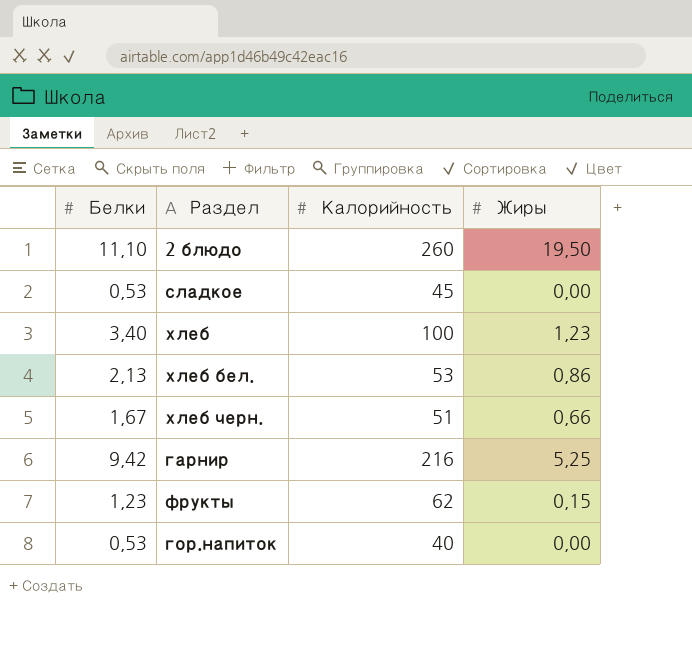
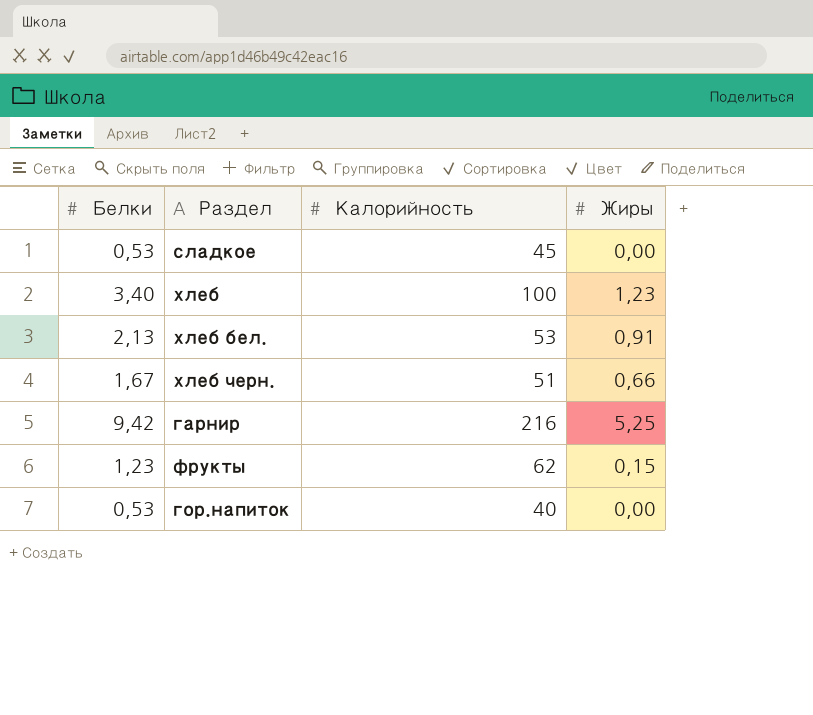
row 2 блюдо: 11,10 | 260 | 19,50 -> none
хлеб бел. | Жиры: 0,86 -> 0,91

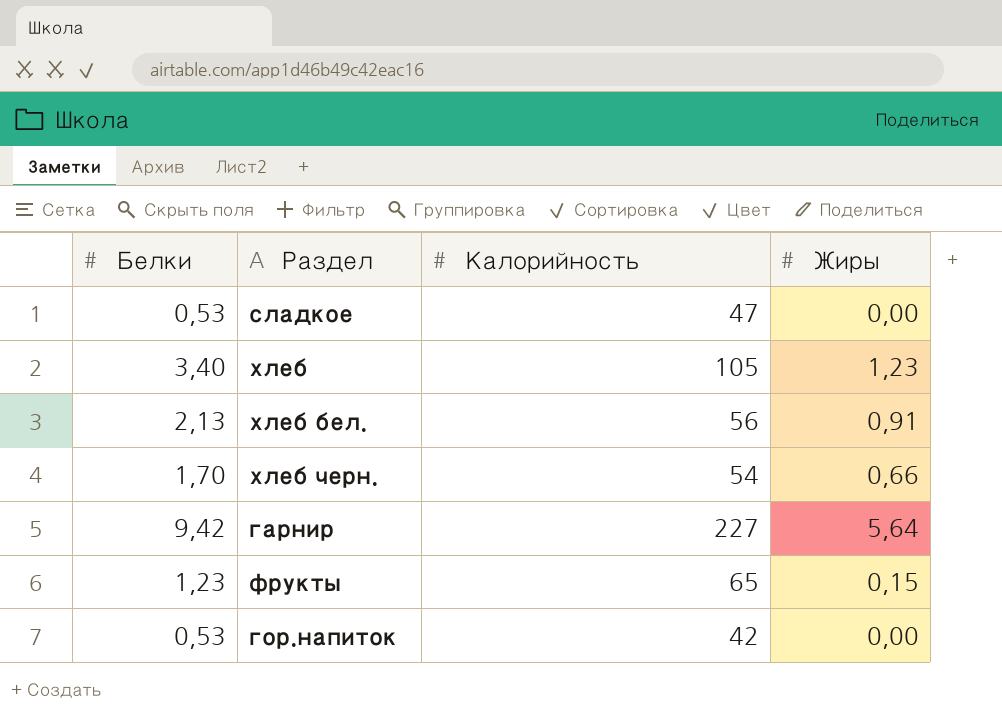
сладкое | Калорийность: 45 -> 47
хлеб | Калорийность: 100 -> 105
хлеб бел. | Калорийность: 53 -> 56
хлеб черн. | Белки: 1,67 -> 1,70
хлеб черн. | Калорийность: 51 -> 54
гарнир | Калорийность: 216 -> 227
гарнир | Жиры: 5,25 -> 5,64
фрукты | Калорийность: 62 -> 65
гор.напиток | Калорийность: 40 -> 42

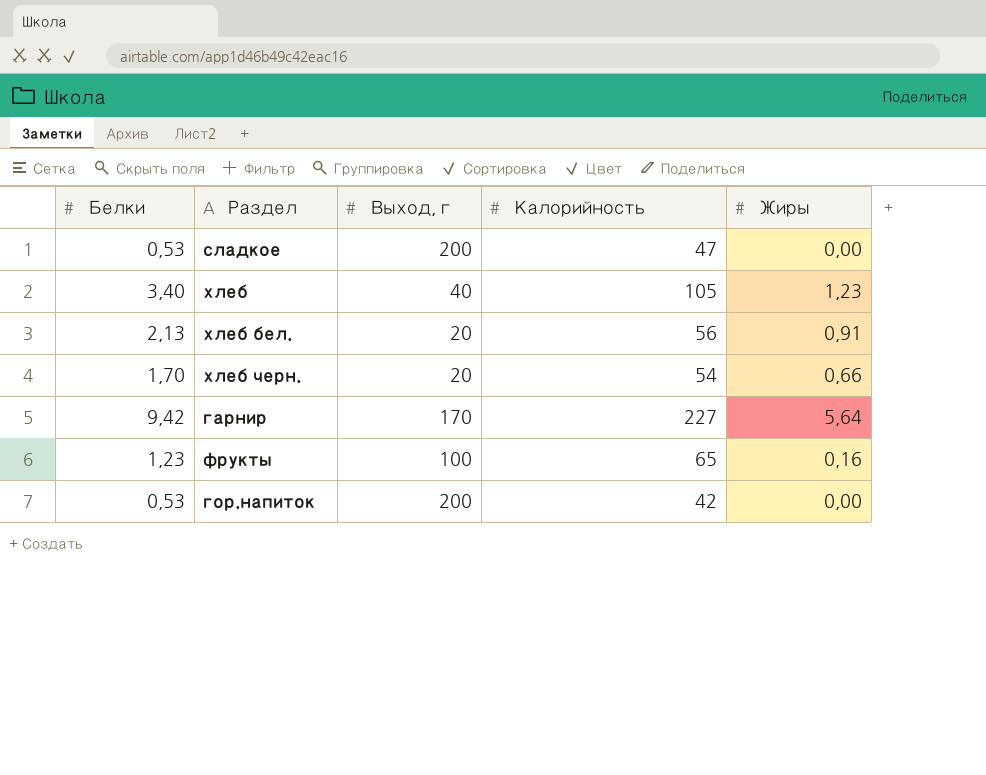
column Выход, г | position: none -> 3
фрукты | Жиры: 0,15 -> 0,16

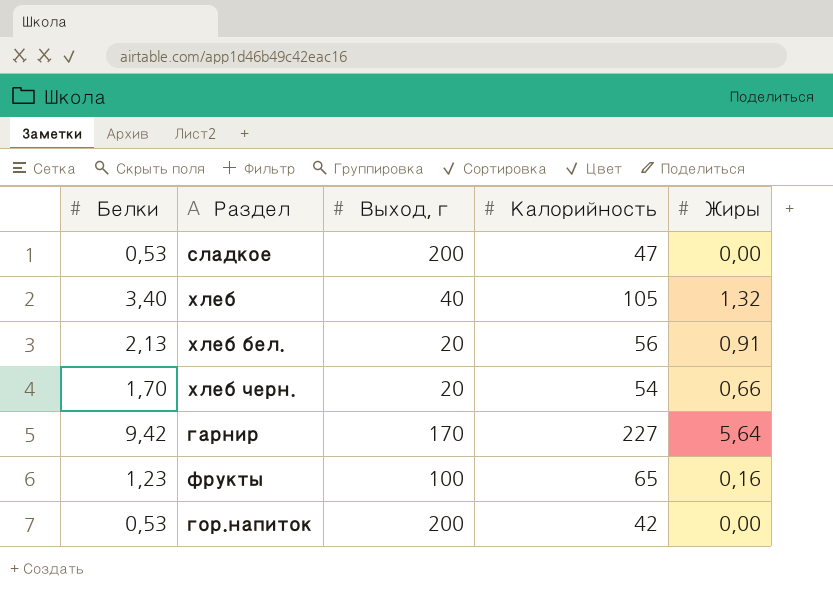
хлеб | Жиры: 1,23 -> 1,32

